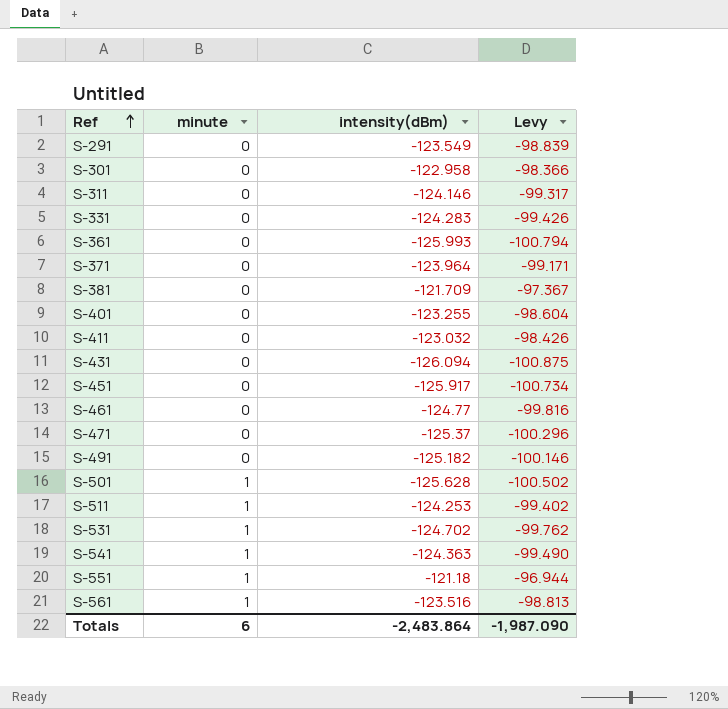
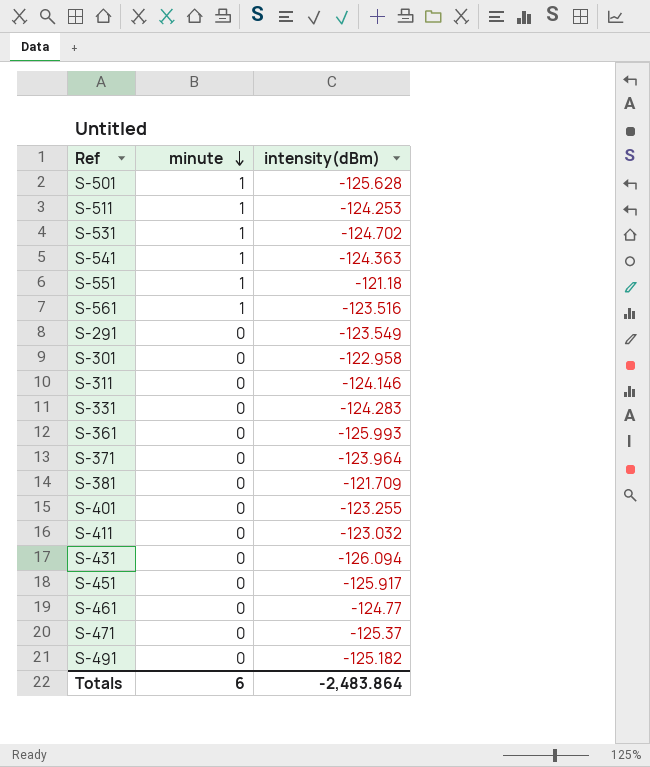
row order: Ref ascending -> minute descending
column Levy | formula: [intensity(dBm)] * 0.8 -> none

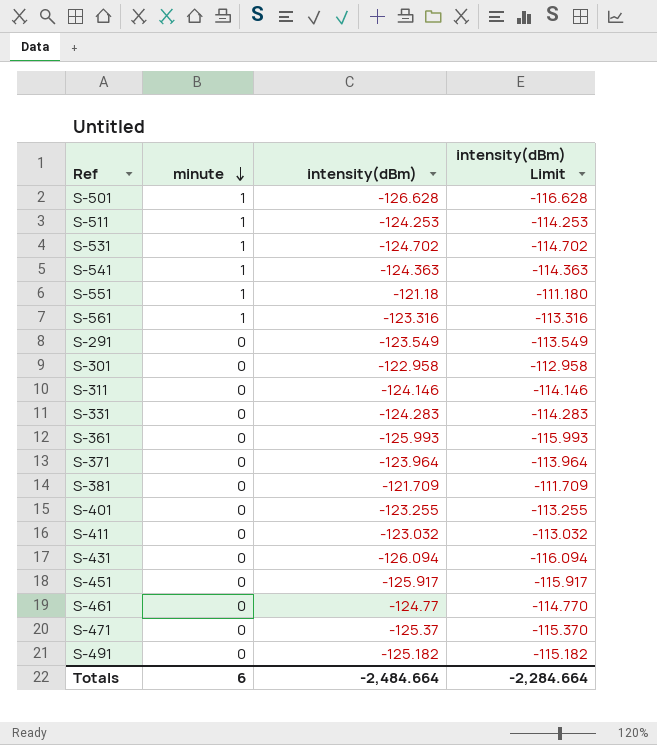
column intensity(dBm) Limit | formula: none -> [intensity(dBm)] + 10
S-501 | intensity(dBm): -125.628 -> -126.628
S-561 | intensity(dBm): -123.516 -> -123.316
Totals | intensity(dBm): -2,483.864 -> -2,484.664

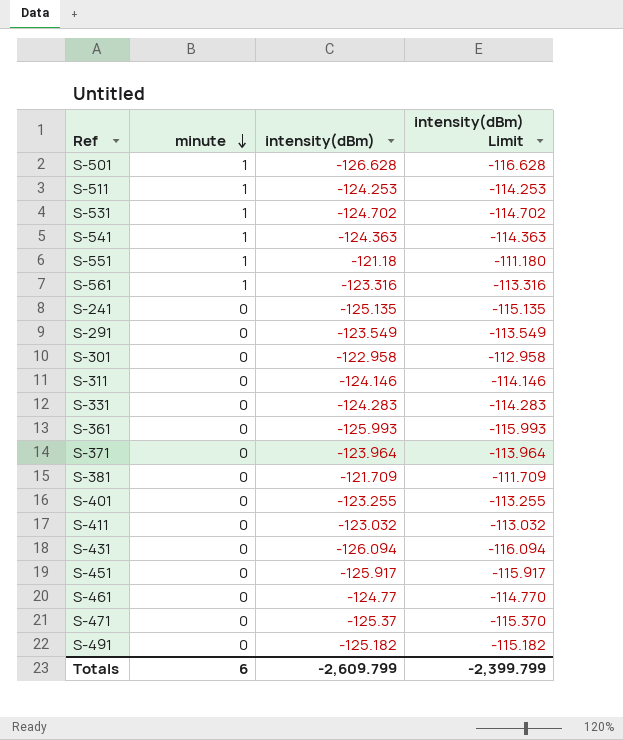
row S-241: none -> 0 | -125.135 | -115.135
Totals | intensity(dBm): -2,484.664 -> -2,609.799
Totals | intensity(dBm) Limit: -2,284.664 -> -2,399.799

